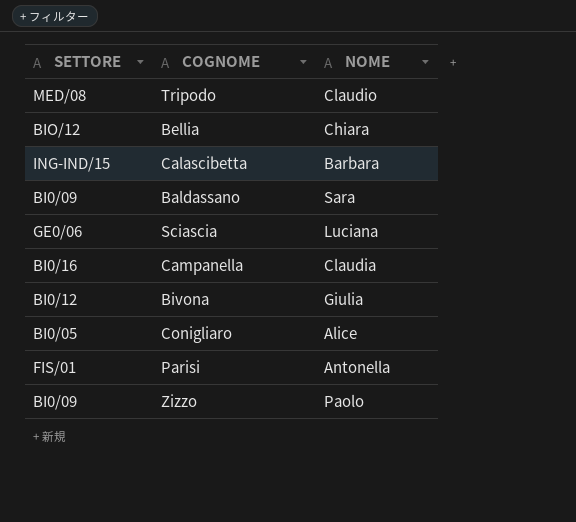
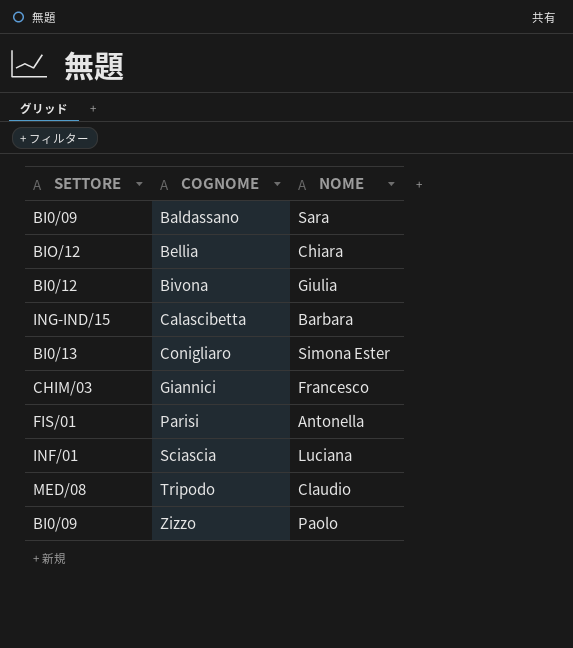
row order: none -> COGNOME ascending
row Campanella: BI0/16 | Claudia -> none
Conigliaro | SETTORE: BI0/05 -> BI0/13
Conigliaro | NOME: Alice -> Simona Ester
row Giannici: none -> CHIM/03 | Francesco
Sciascia | SETTORE: GE0/06 -> INF/01

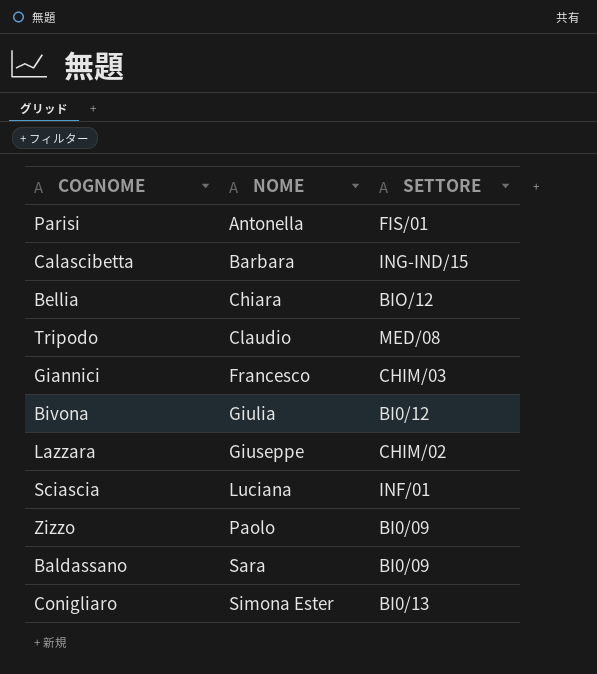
row order: COGNOME ascending -> NOME ascending
column SETTORE | position: 1 -> 3
row Lazzara: none -> Giuseppe | CHIM/02

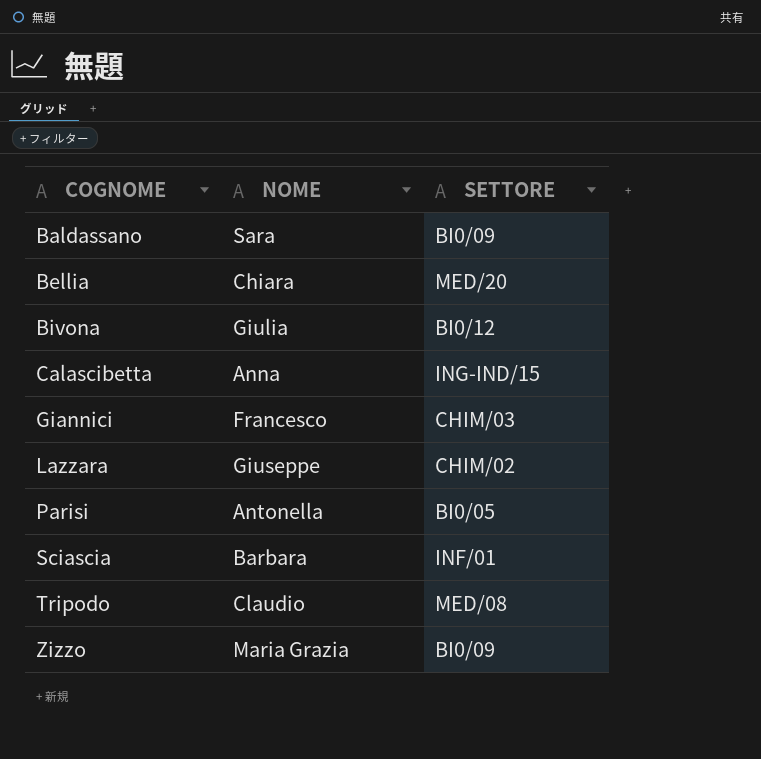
row order: NOME ascending -> COGNOME ascending
row Conigliaro: Simona Ester | BI0/13 -> none
Bellia | SETTORE: BIO/12 -> MED/20
Calascibetta | NOME: Barbara -> Anna
Parisi | SETTORE: FIS/01 -> BI0/05
Sciascia | NOME: Luciana -> Barbara
Zizzo | NOME: Paolo -> Maria Grazia

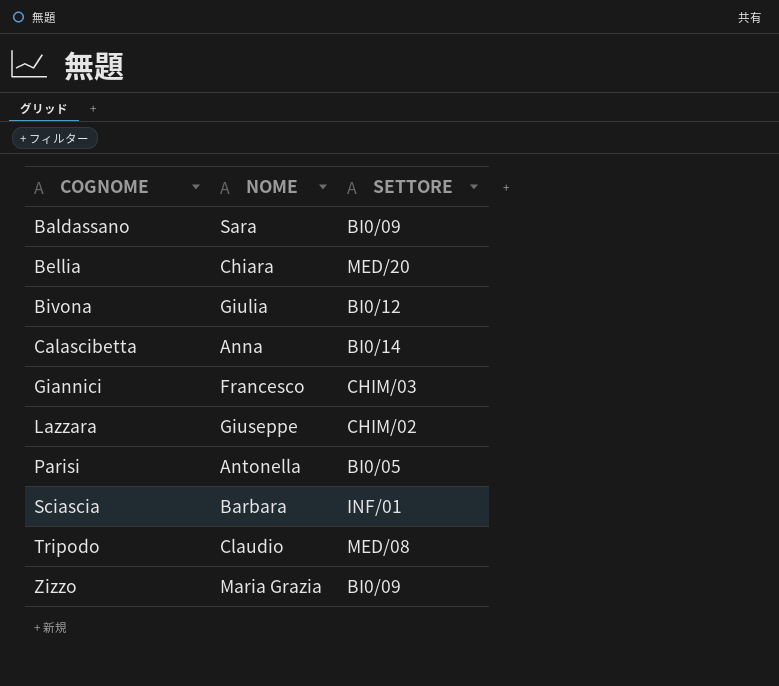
Calascibetta | SETTORE: ING-IND/15 -> BI0/14

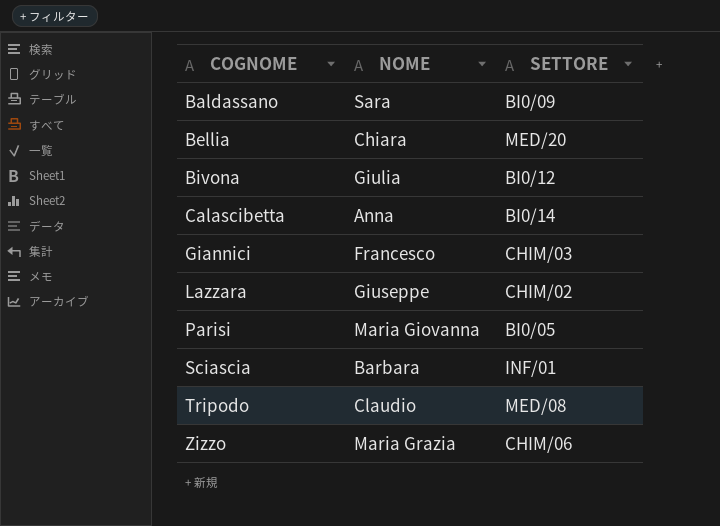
Parisi | NOME: Antonella -> Maria Giovanna
Zizzo | SETTORE: BI0/09 -> CHIM/06

